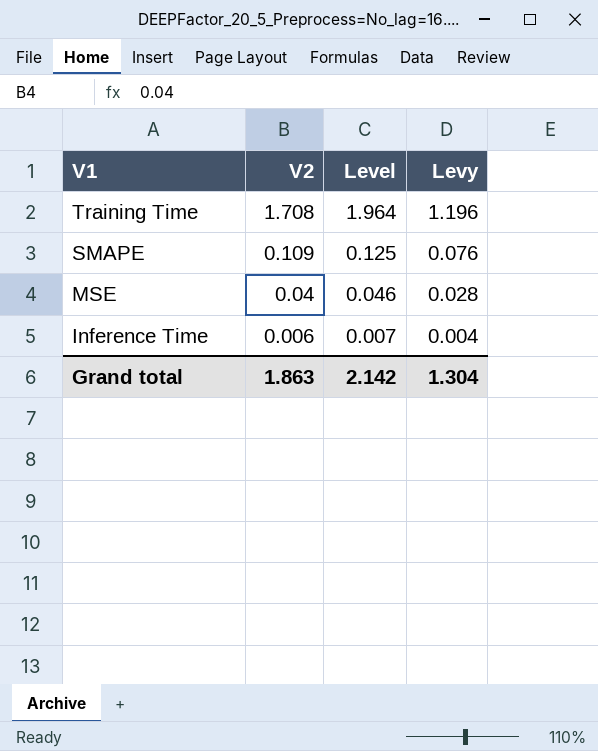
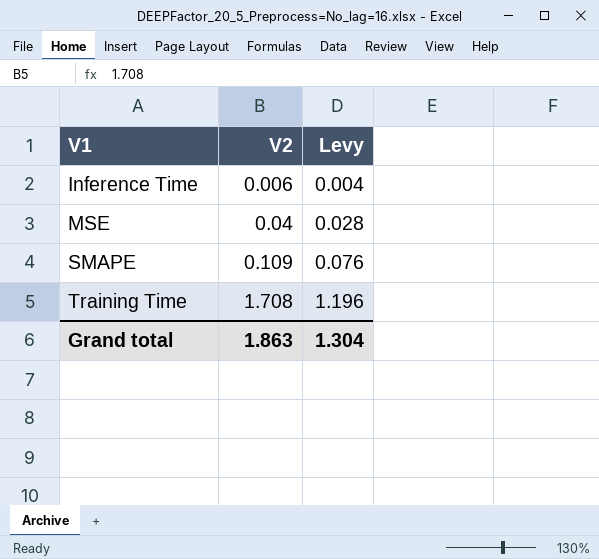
row order: V1 descending -> V1 ascending
column Level | formula: [V2] * 1.15 -> none

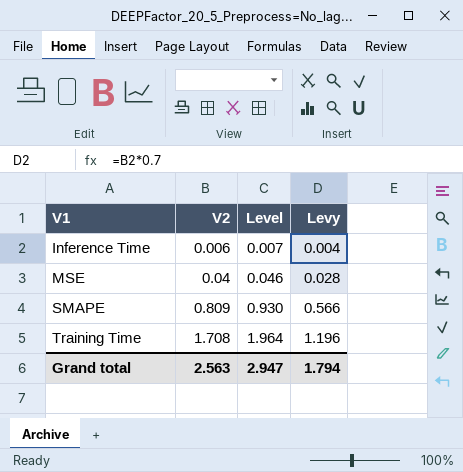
column Level | formula: none -> [V2] * 1.15
SMAPE | V2: 0.109 -> 0.809
SMAPE | Levy: 0.076 -> 0.566
Grand total | V2: 1.863 -> 2.563
Grand total | Levy: 1.304 -> 1.794

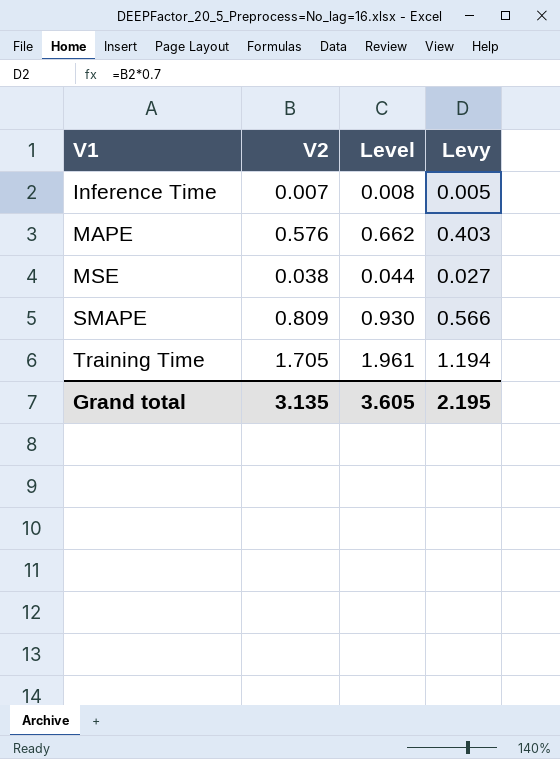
Inference Time | V2: 0.006 -> 0.007
Inference Time | Level: 0.007 -> 0.008
Inference Time | Levy: 0.004 -> 0.005
row MAPE: none -> 0.576 | 0.662 | 0.403
MSE | V2: 0.04 -> 0.038
MSE | Level: 0.046 -> 0.044
MSE | Levy: 0.028 -> 0.027
Training Time | V2: 1.708 -> 1.705
Training Time | Level: 1.964 -> 1.961
Training Time | Levy: 1.196 -> 1.194
Grand total | V2: 2.563 -> 3.135
Grand total | Level: 2.947 -> 3.605
Grand total | Levy: 1.794 -> 2.195

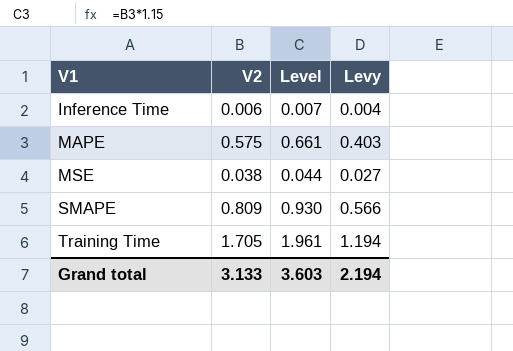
Inference Time | V2: 0.007 -> 0.006
Inference Time | Level: 0.008 -> 0.007
Inference Time | Levy: 0.005 -> 0.004
MAPE | V2: 0.576 -> 0.575
MAPE | Level: 0.662 -> 0.661
Grand total | V2: 3.135 -> 3.133
Grand total | Level: 3.605 -> 3.603
Grand total | Levy: 2.195 -> 2.194

